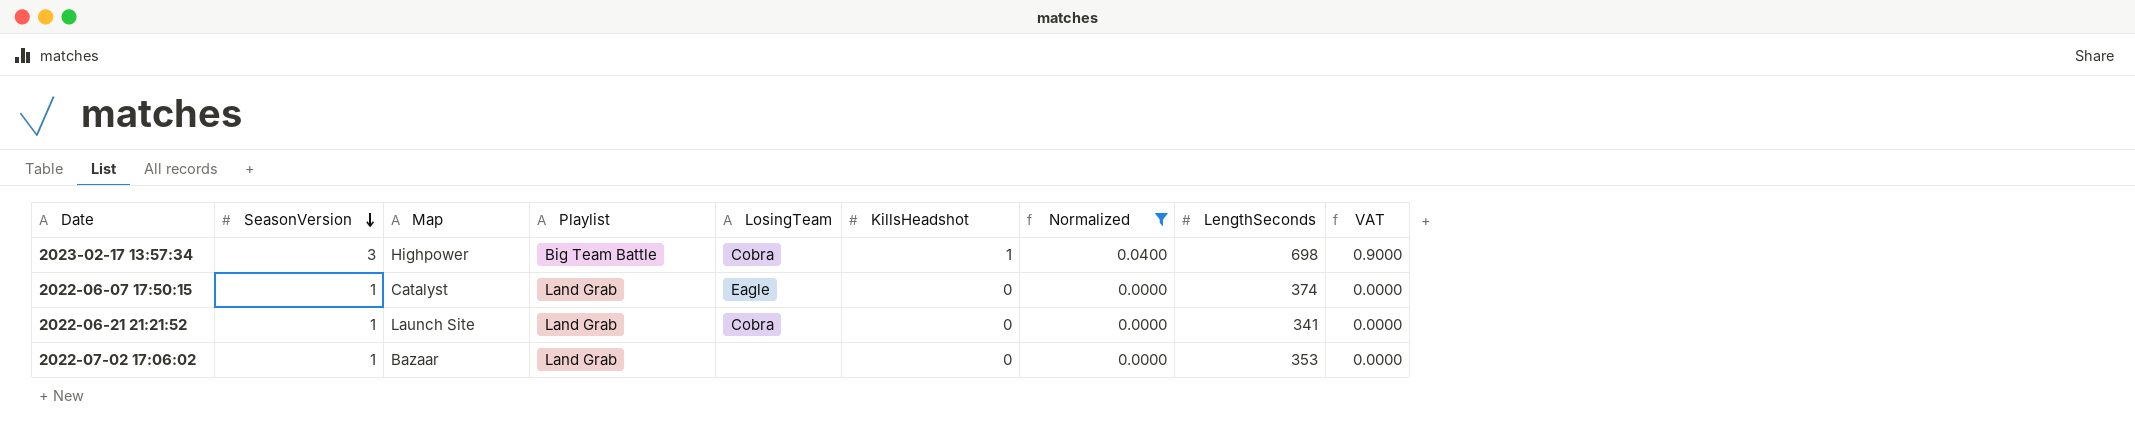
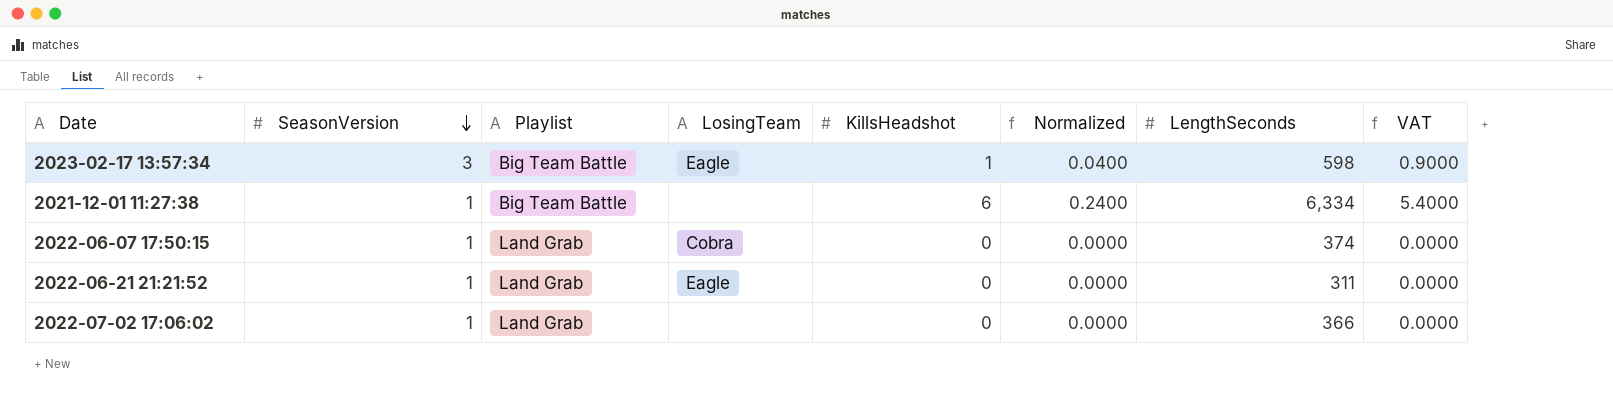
filter: Normalized != 0.2400 -> none
column Map | position: 3 -> none
2023-02-17 13:57:34 | LosingTeam: Cobra -> Eagle
2023-02-17 13:57:34 | LengthSeconds: 698 -> 598
2022-06-07 17:50:15 | LosingTeam: Eagle -> Cobra
2022-06-21 21:21:52 | LosingTeam: Cobra -> Eagle
2022-06-21 21:21:52 | LengthSeconds: 341 -> 311
2022-07-02 17:06:02 | LengthSeconds: 353 -> 366

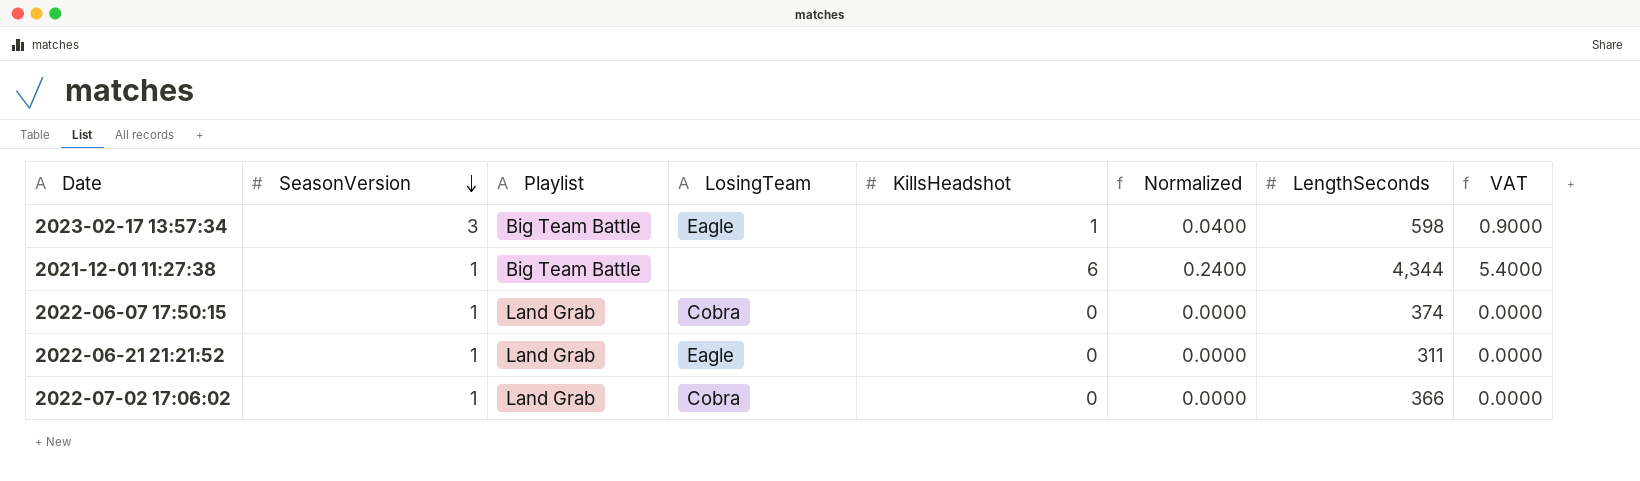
2021-12-01 11:27:38 | LengthSeconds: 6,334 -> 4,344
2022-07-02 17:06:02 | LosingTeam: none -> Cobra

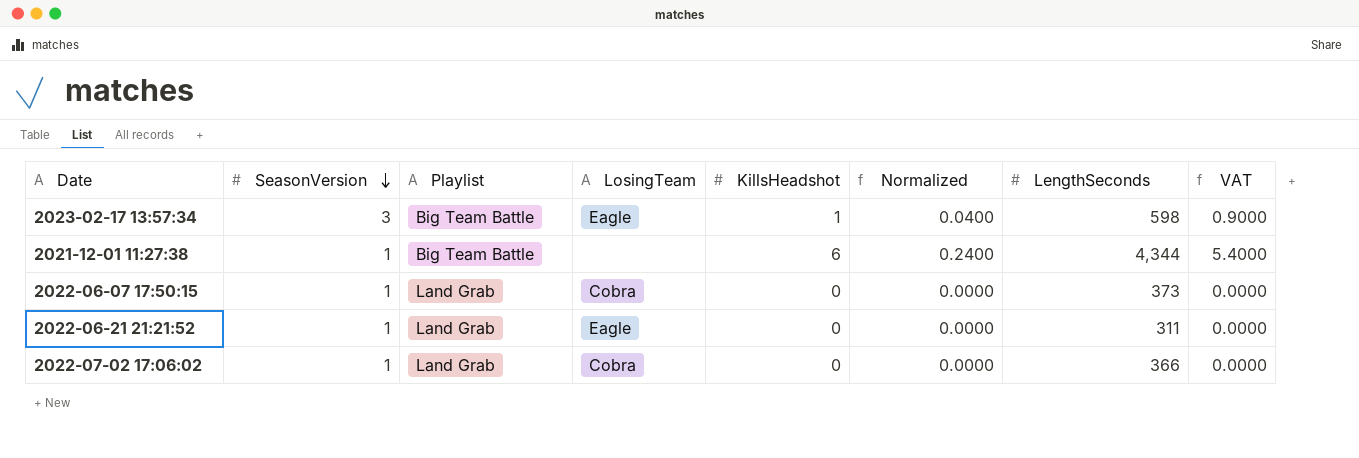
2022-06-07 17:50:15 | LengthSeconds: 374 -> 373

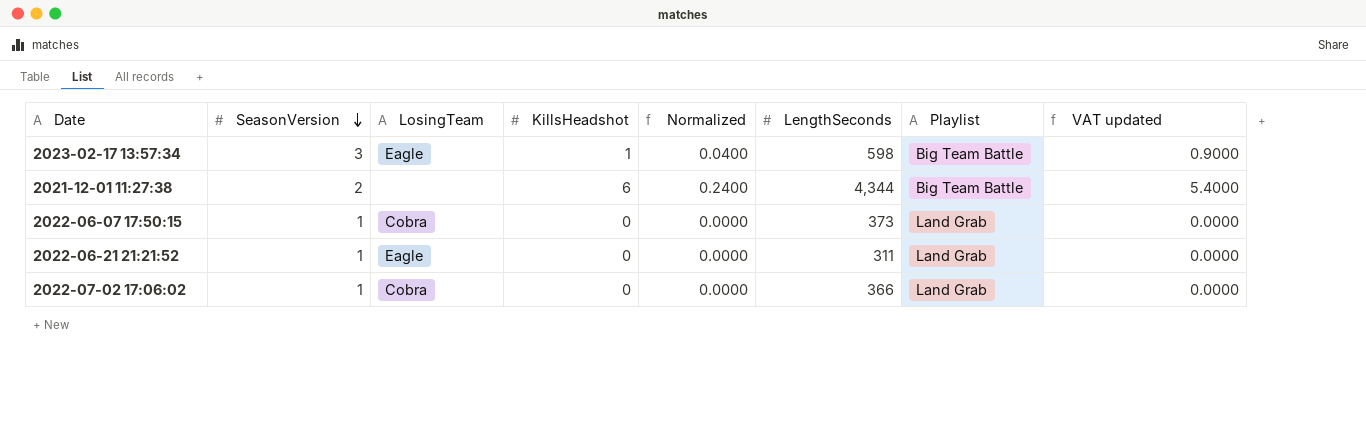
column Playlist | position: 3 -> 7
column name: VAT -> VAT updated
2021-12-01 11:27:38 | SeasonVersion: 1 -> 2

